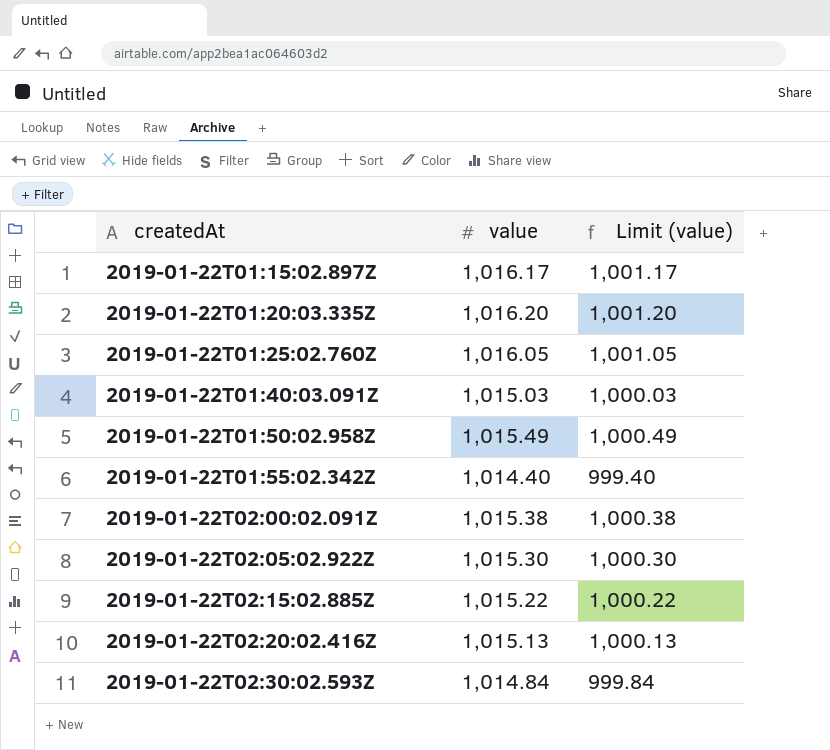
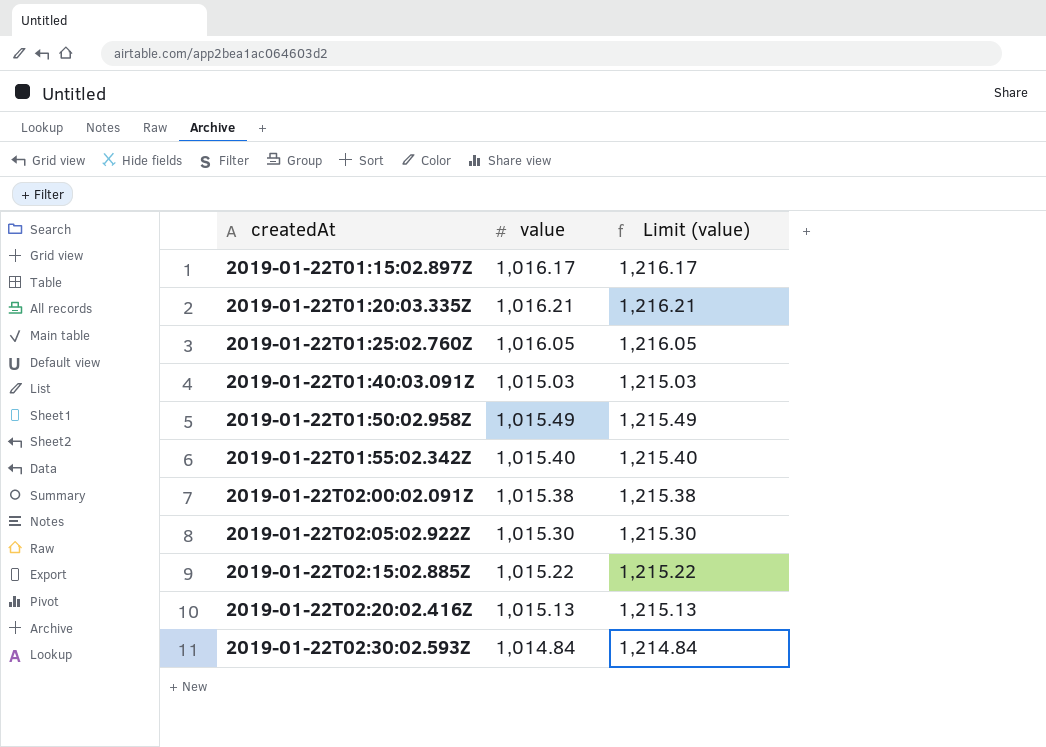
column Limit (value) | formula: [value] - 15 -> [value] + 200
2019-01-22T01:20:03.335Z | value: 1,016.20 -> 1,016.21
2019-01-22T01:55:02.342Z | value: 1,014.40 -> 1,015.40

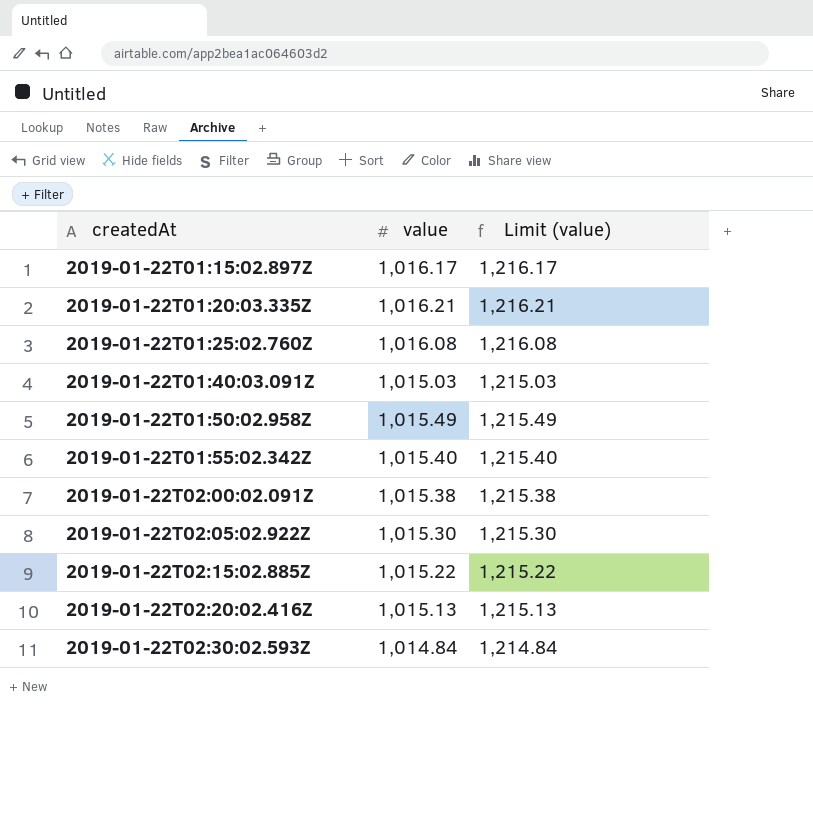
2019-01-22T01:25:02.760Z | value: 1,016.05 -> 1,016.08
2019-01-22T01:25:02.760Z | Limit (value): 1,216.05 -> 1,216.08

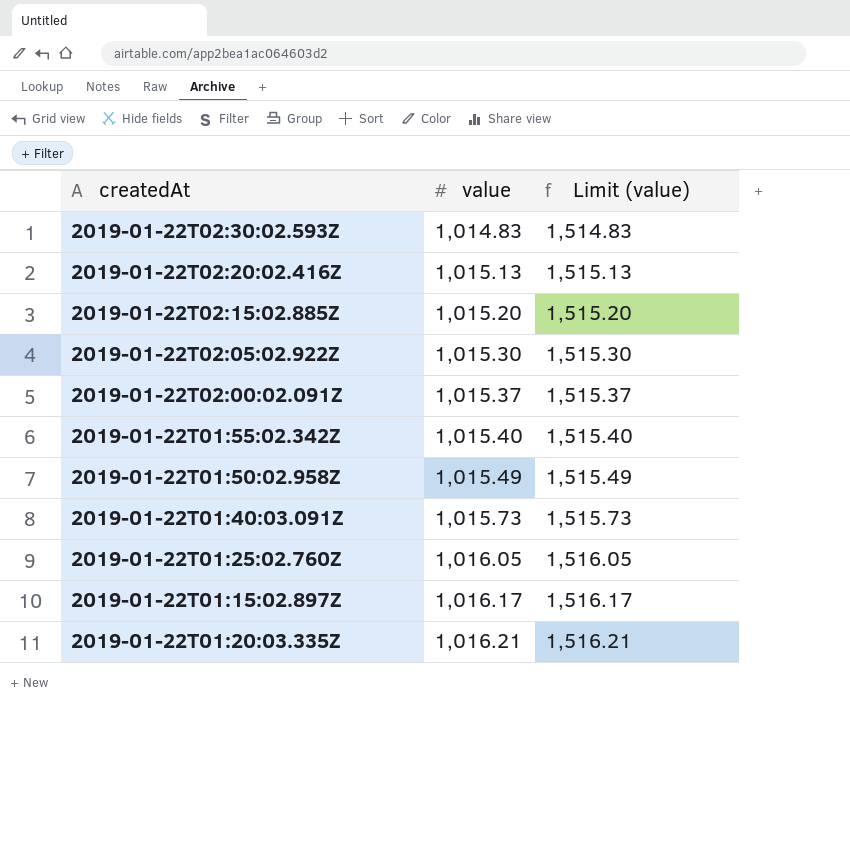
row order: createdAt ascending -> value ascending
column Limit (value) | formula: [value] + 200 -> [value] + 500
2019-01-22T02:30:02.593Z | value: 1,014.84 -> 1,014.83
2019-01-22T02:15:02.885Z | value: 1,015.22 -> 1,015.20
2019-01-22T02:00:02.091Z | value: 1,015.38 -> 1,015.37
2019-01-22T01:40:03.091Z | value: 1,015.03 -> 1,015.73
2019-01-22T01:25:02.760Z | value: 1,016.08 -> 1,016.05

